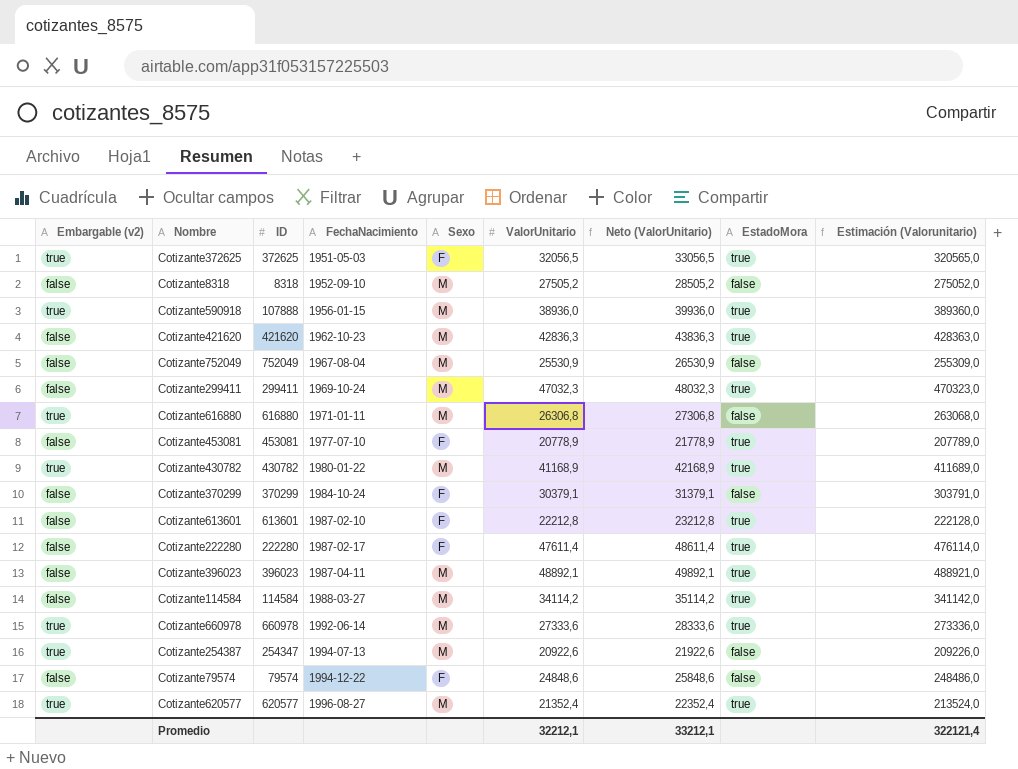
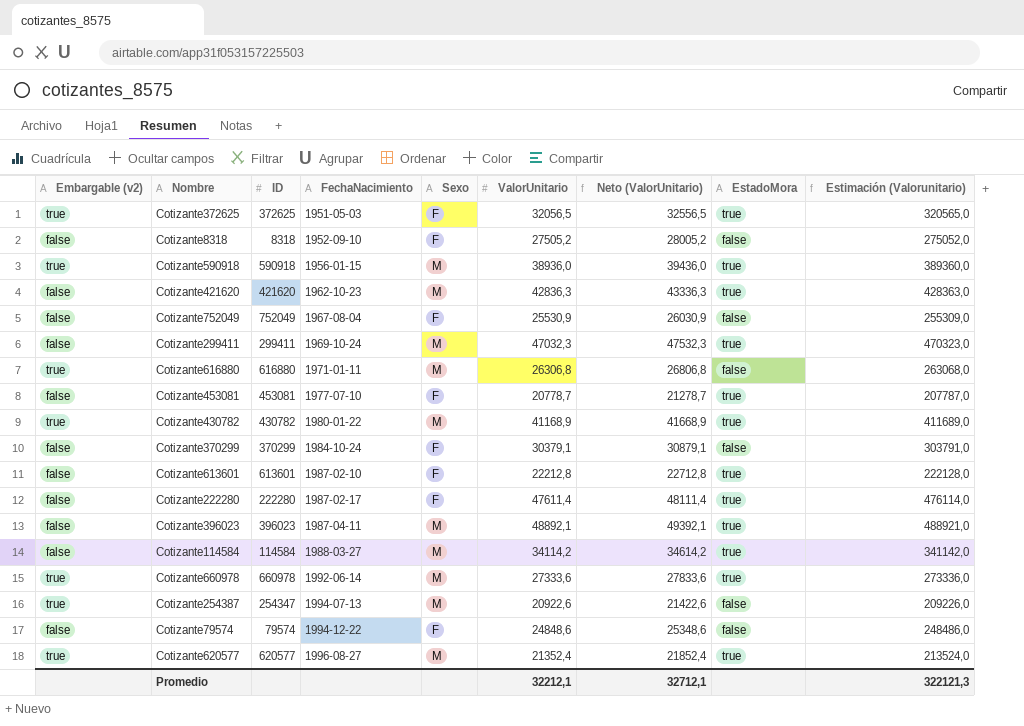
column Neto (ValorUnitario) | formula: [ValorUnitario] + 1000 -> [ValorUnitario] + 500
Cotizante8318 | Sexo: M -> F
Cotizante590918 | ID: 107888 -> 590918
Cotizante752049 | Sexo: M -> F
Cotizante453081 | ValorUnitario: 20778,9 -> 20778,7
Cotizante453081 | Estimación (Valorunitario): 207789,0 -> 207787,0
Promedio | Neto (ValorUnitario): 33212,1 -> 32712,1
Promedio | Estimación (Valorunitario): 322121,4 -> 322121,3

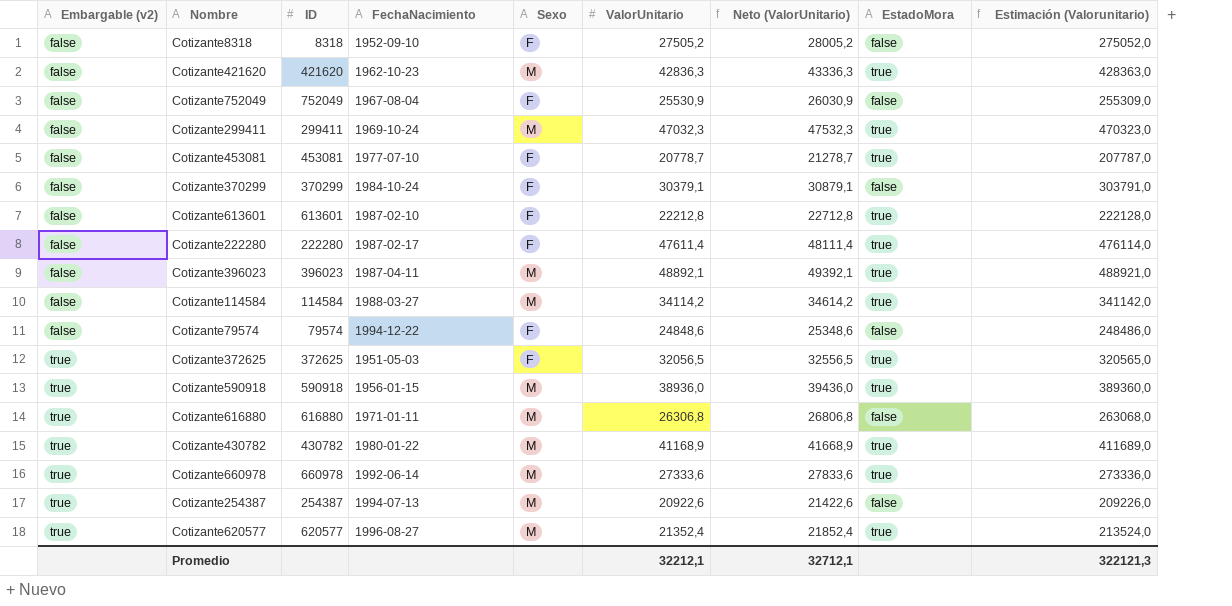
row order: FechaNacimiento ascending -> Embargable (v2) ascending
Cotizante254387 | ID: 254347 -> 254387

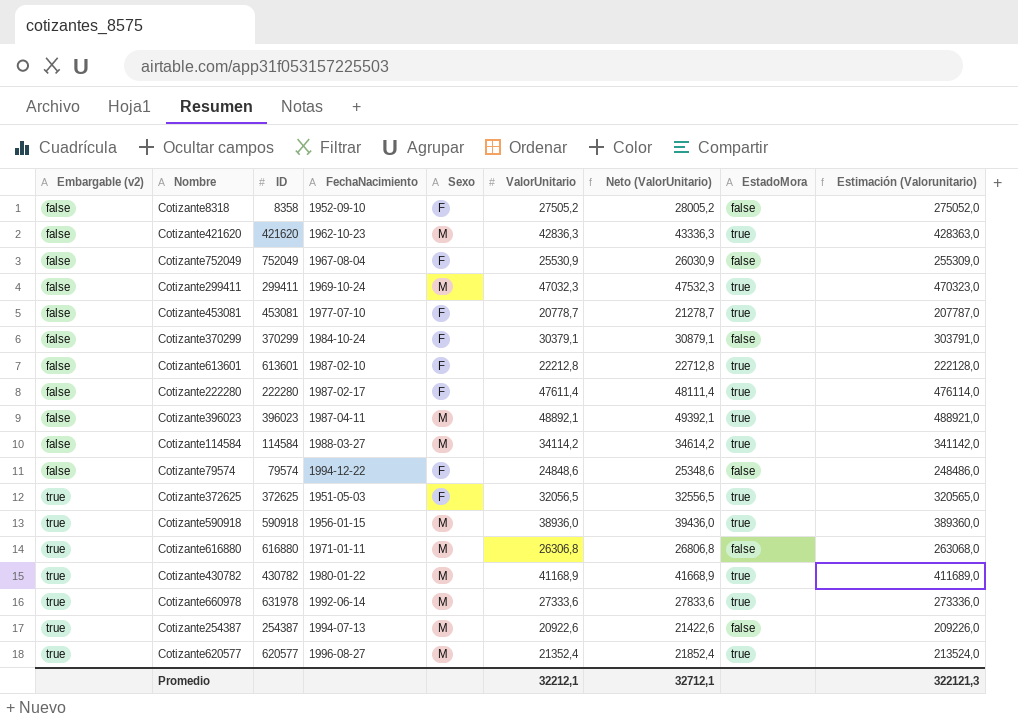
Cotizante8318 | ID: 8318 -> 8358
Cotizante660978 | ID: 660978 -> 631978

